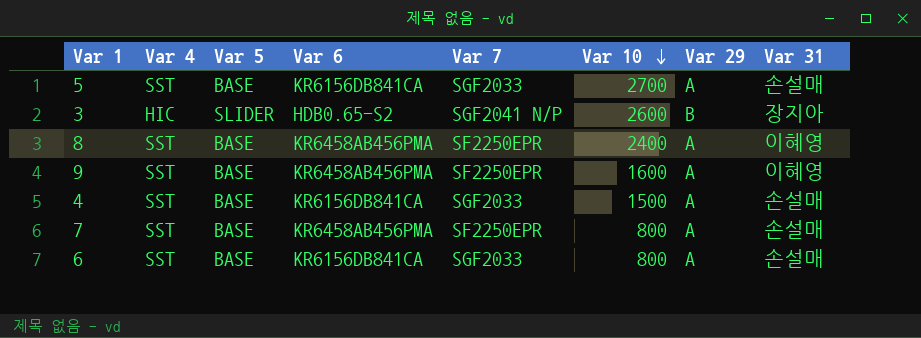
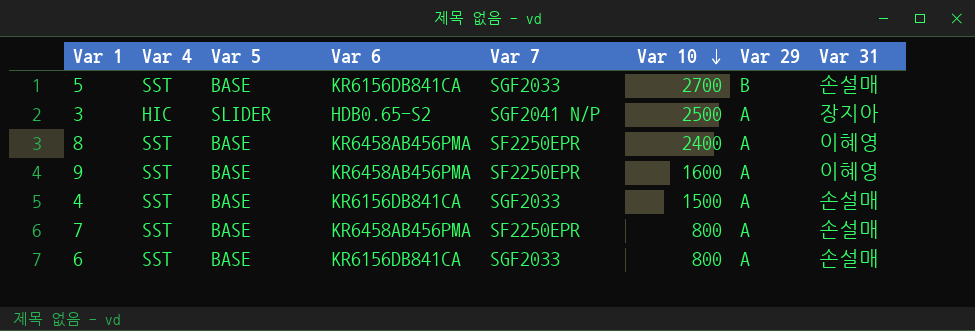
5 | Var 29: A -> B
3 | Var 10: 2600 -> 2500
3 | Var 29: B -> A

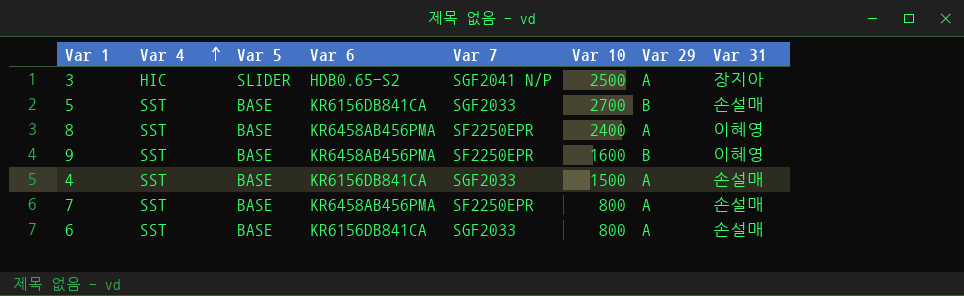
row order: Var 10 descending -> Var 4 ascending
9 | Var 29: A -> B

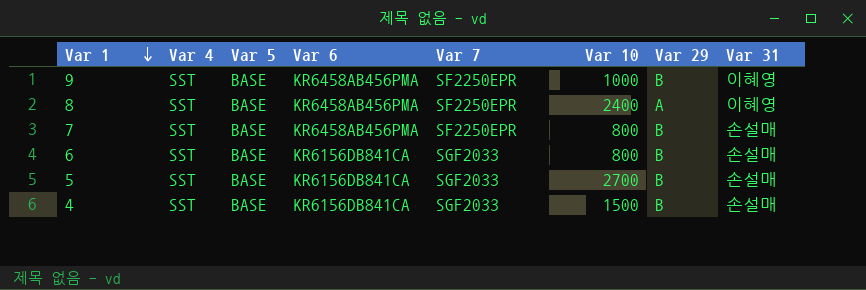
row order: Var 4 ascending -> Var 1 descending
row 3: HIC | SLIDER | HDB0.65-S2 | SGF2041 N/P | 2500 | A | 장지아 -> none
9 | Var 10: 1600 -> 1000
7 | Var 29: A -> B
6 | Var 29: A -> B
4 | Var 29: A -> B

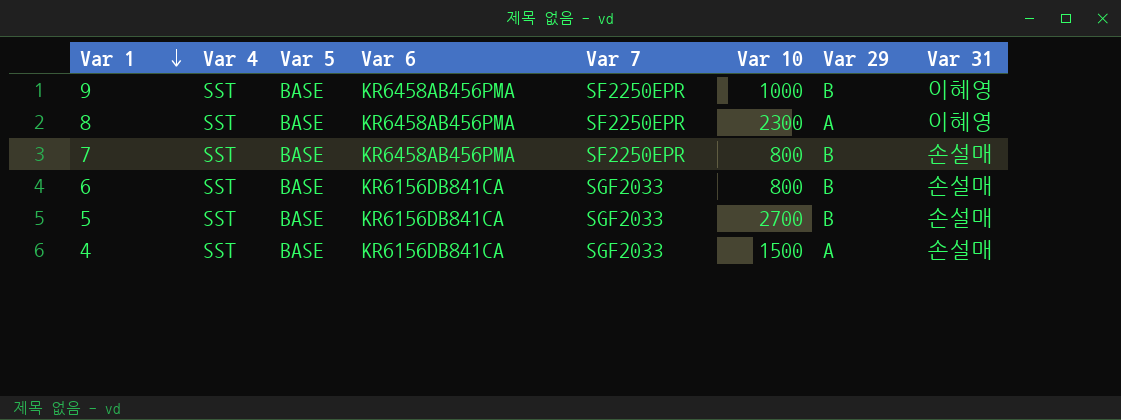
8 | Var 10: 2400 -> 2300
4 | Var 29: B -> A

